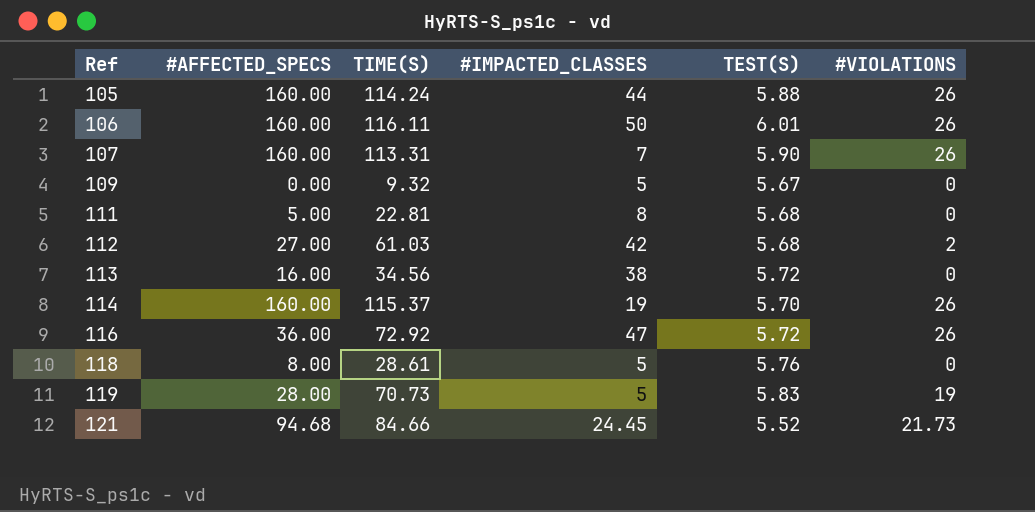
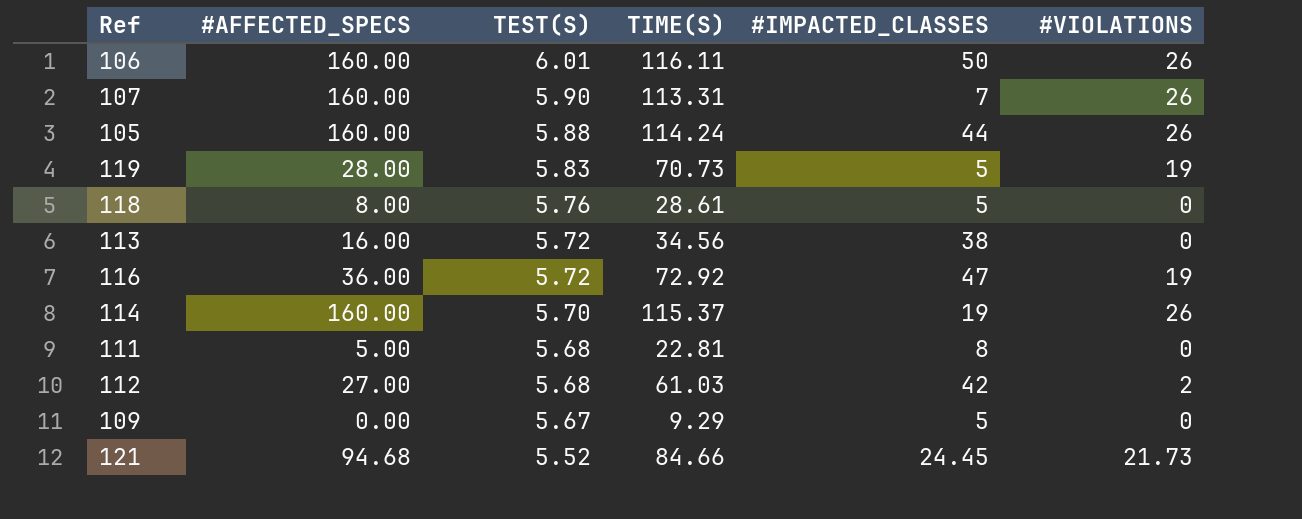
row order: Ref ascending -> TEST(S) descending
column TEST(S) | position: 5 -> 3
116 | #VIOLATIONS: 26 -> 19
109 | TIME(S): 9.32 -> 9.29

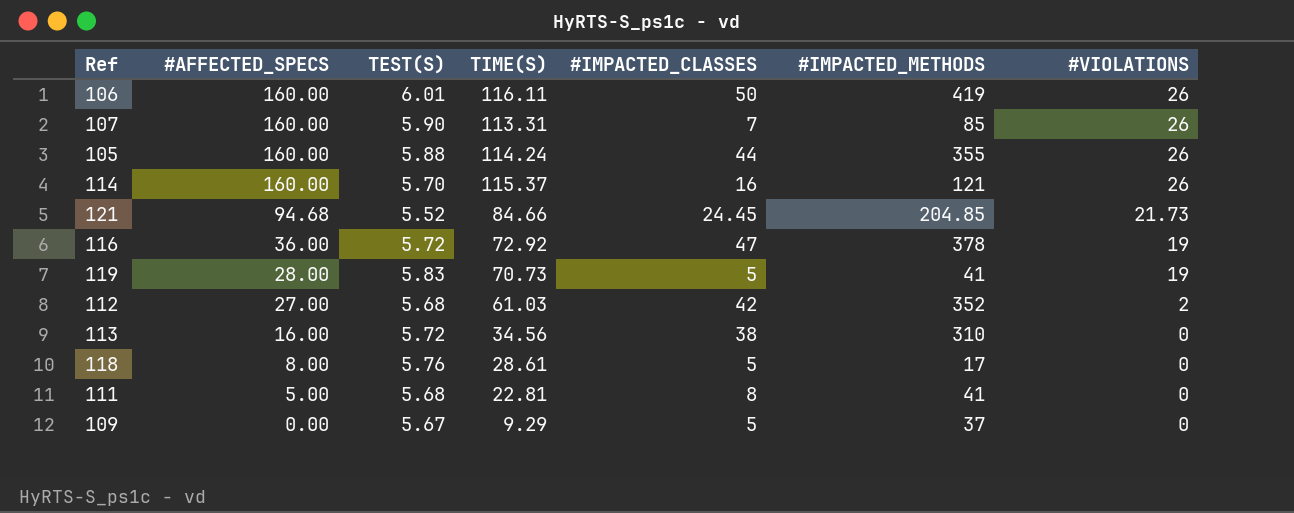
row order: TEST(S) descending -> #AFFECTED_SPECS descending
column #IMPACTED_METHODS | position: none -> 6
114 | #IMPACTED_CLASSES: 19 -> 16

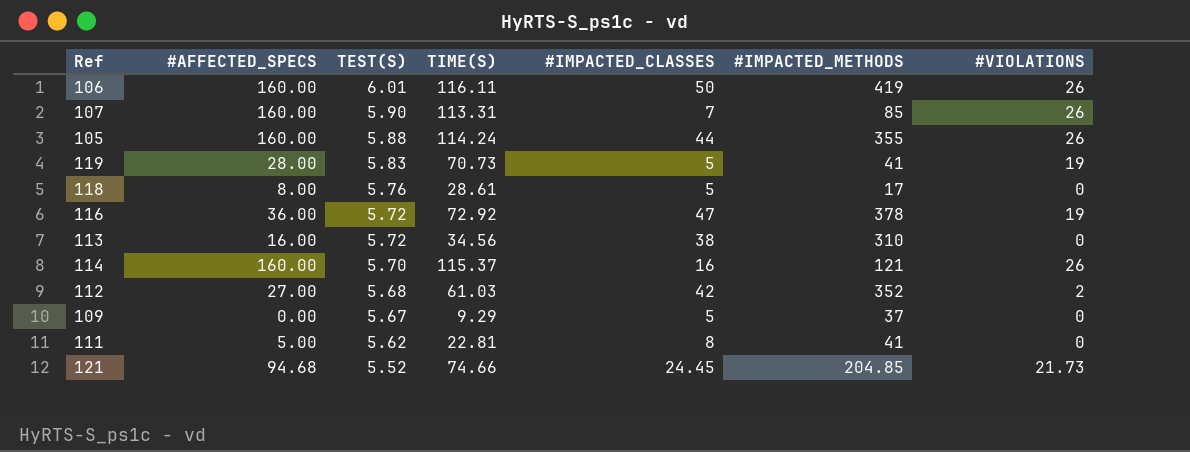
row order: #AFFECTED_SPECS descending -> TEST(S) descending
111 | TEST(S): 5.68 -> 5.62
121 | TIME(S): 84.66 -> 74.66

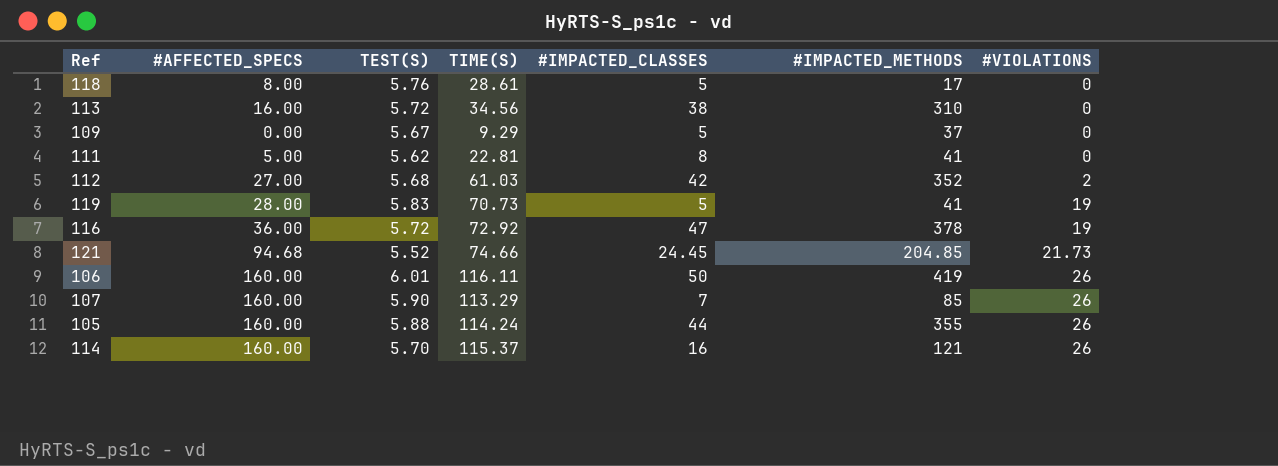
row order: TEST(S) descending -> #VIOLATIONS ascending
107 | TIME(S): 113.31 -> 113.29

